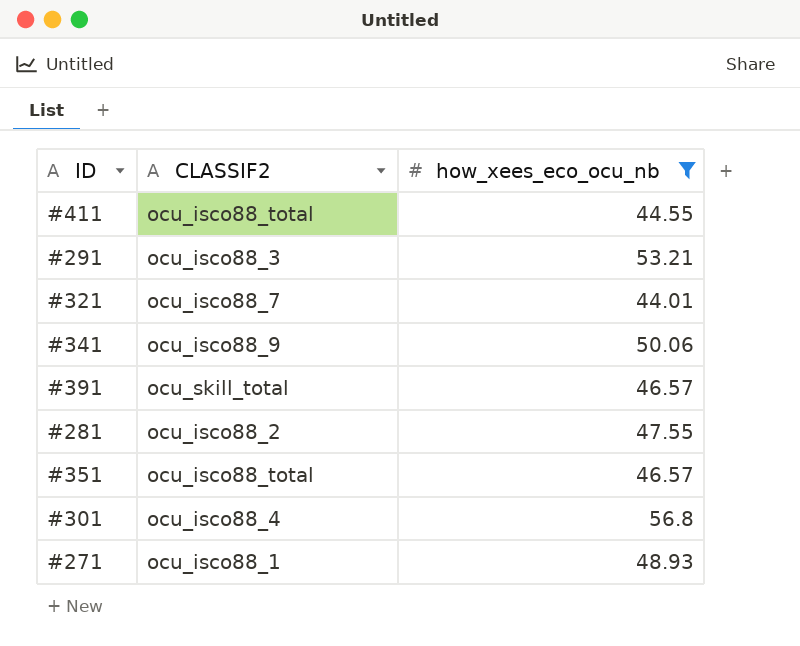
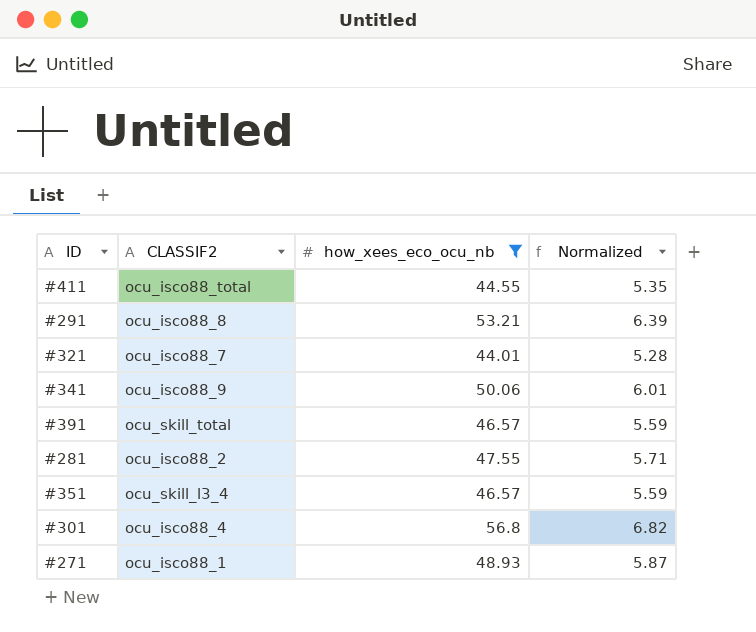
column Normalized | formula: none -> [how_xees_eco_ocu_nb] * 0.12
#291 | CLASSIF2: ocu_isco88_3 -> ocu_isco88_8
#351 | CLASSIF2: ocu_isco88_total -> ocu_skill_l3_4

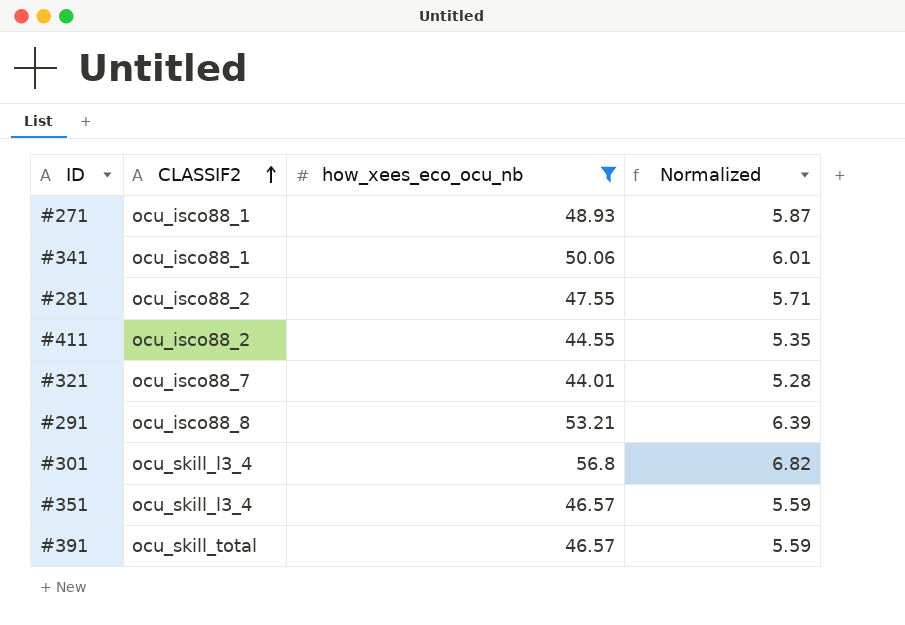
row order: none -> CLASSIF2 ascending
#341 | CLASSIF2: ocu_isco88_9 -> ocu_isco88_1
#411 | CLASSIF2: ocu_isco88_total -> ocu_isco88_2
#301 | CLASSIF2: ocu_isco88_4 -> ocu_skill_l3_4

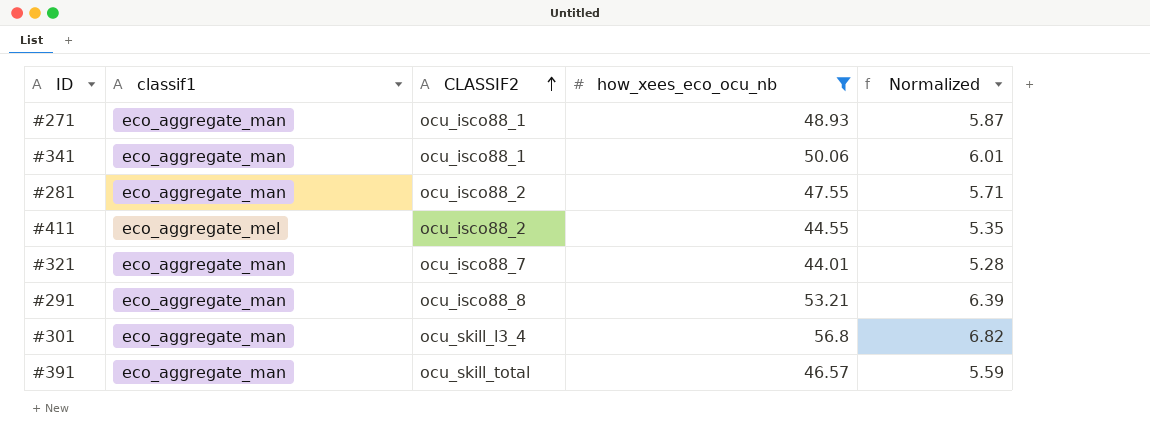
column classif1 | position: none -> 2
row #351: ocu_skill_l3_4 | 46.57 | 5.59 -> none

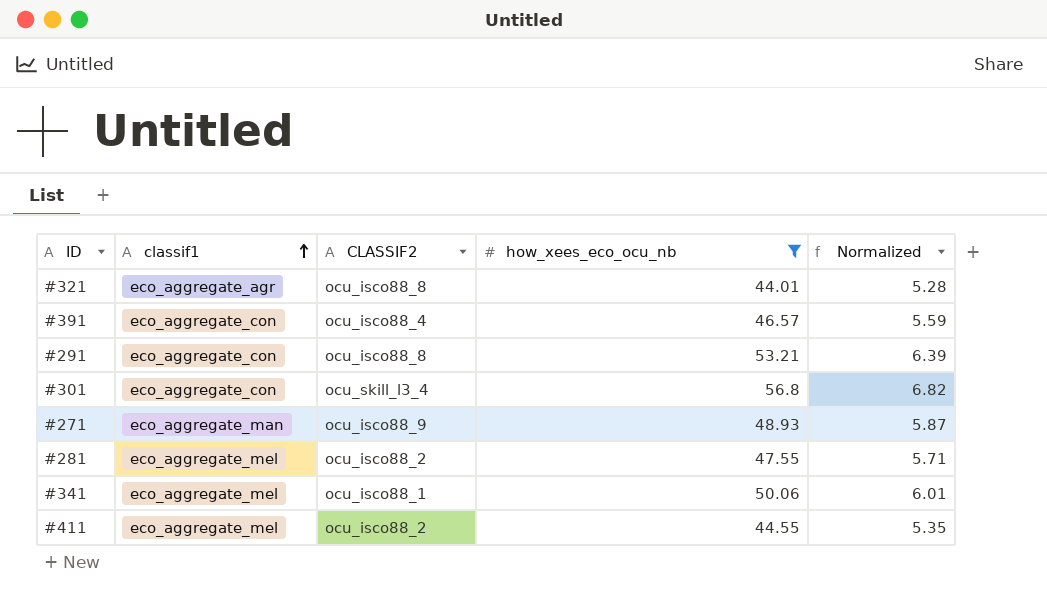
row order: CLASSIF2 ascending -> classif1 ascending
#321 | classif1: eco_aggregate_man -> eco_aggregate_agr
#321 | CLASSIF2: ocu_isco88_7 -> ocu_isco88_8
#391 | classif1: eco_aggregate_man -> eco_aggregate_con
#391 | CLASSIF2: ocu_skill_total -> ocu_isco88_4
#291 | classif1: eco_aggregate_man -> eco_aggregate_con
#301 | classif1: eco_aggregate_man -> eco_aggregate_con
#271 | CLASSIF2: ocu_isco88_1 -> ocu_isco88_9
#281 | classif1: eco_aggregate_man -> eco_aggregate_mel
#341 | classif1: eco_aggregate_man -> eco_aggregate_mel

